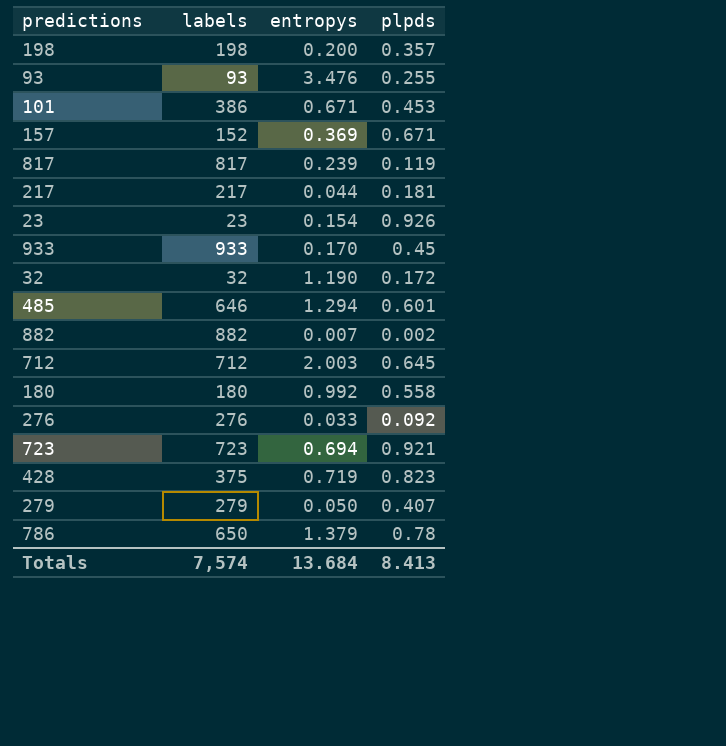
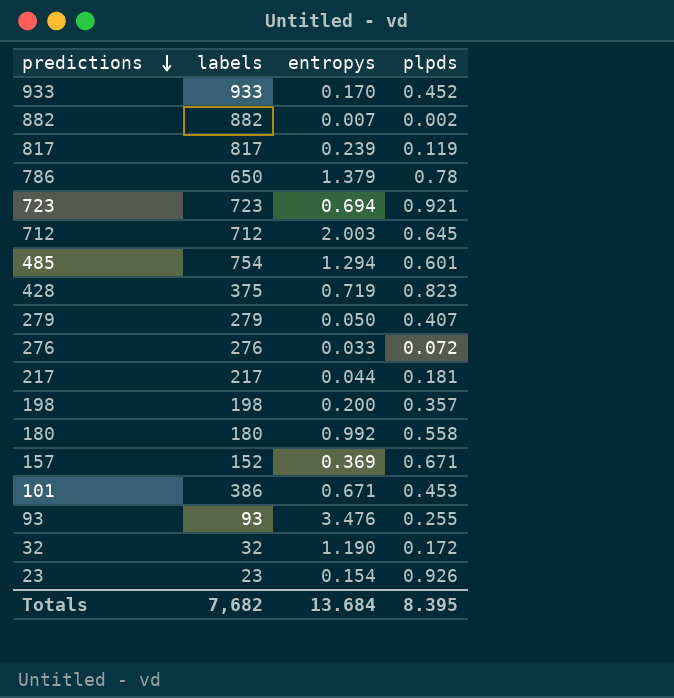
row order: none -> predictions descending
933 | plpds: 0.45 -> 0.452
485 | labels: 646 -> 754
276 | plpds: 0.092 -> 0.072
Totals | labels: 7,574 -> 7,682
Totals | plpds: 8.413 -> 8.395

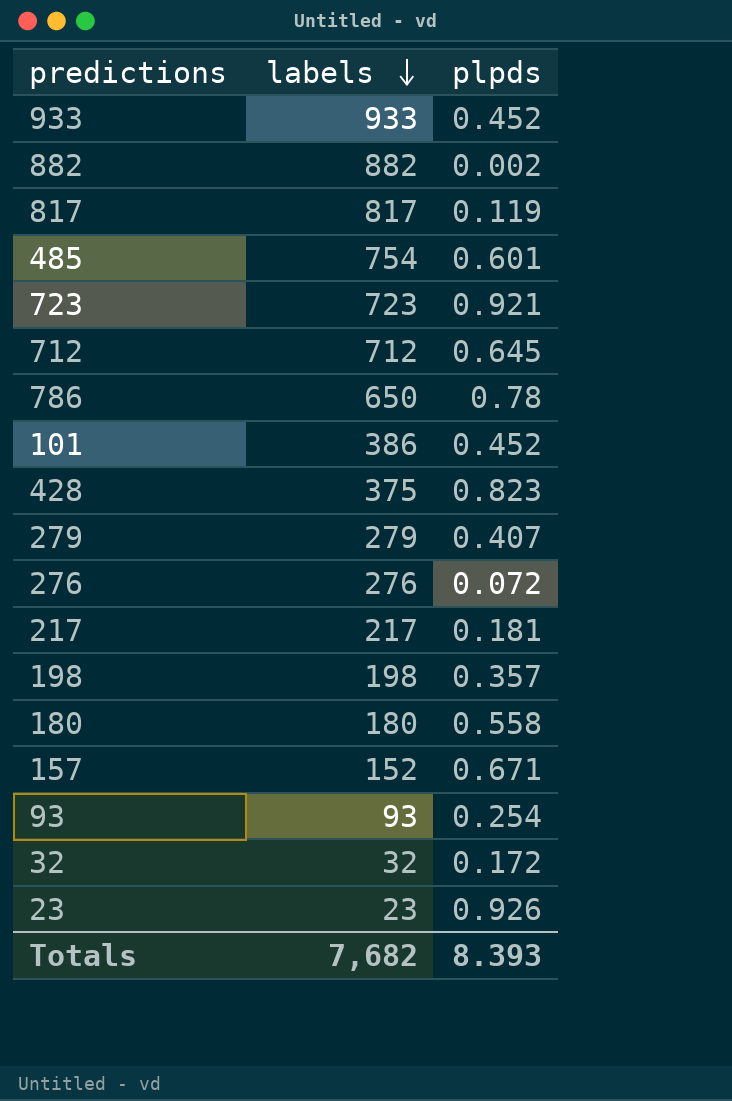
row order: predictions descending -> labels descending
column entropys | position: 3 -> none
101 | plpds: 0.453 -> 0.452
93 | plpds: 0.255 -> 0.254
Totals | plpds: 8.395 -> 8.393

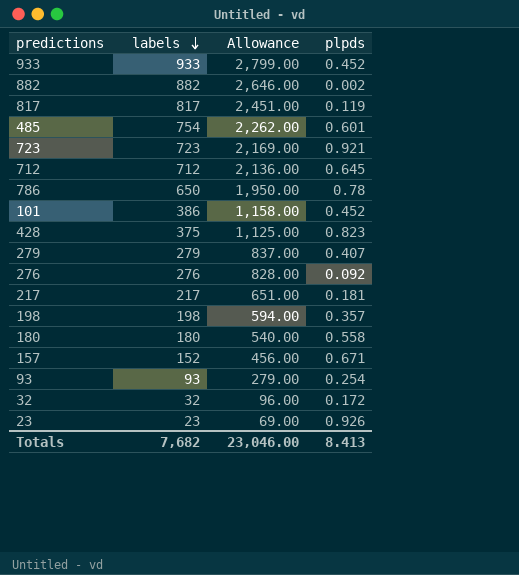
column Allowance | formula: none -> [labels] * 3
276 | plpds: 0.072 -> 0.092
Totals | plpds: 8.393 -> 8.413

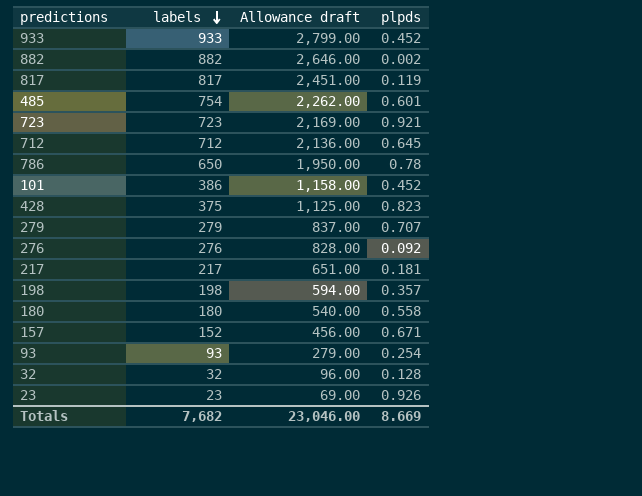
column name: Allowance -> Allowance draft
279 | plpds: 0.407 -> 0.707
32 | plpds: 0.172 -> 0.128
Totals | plpds: 8.413 -> 8.669

